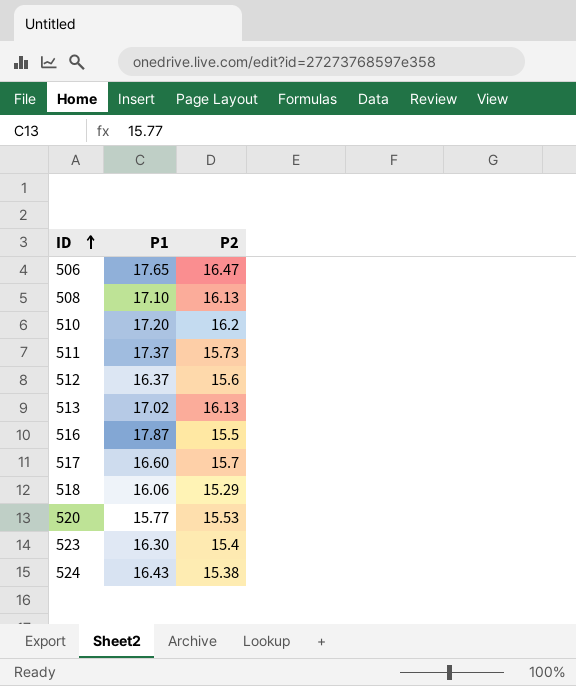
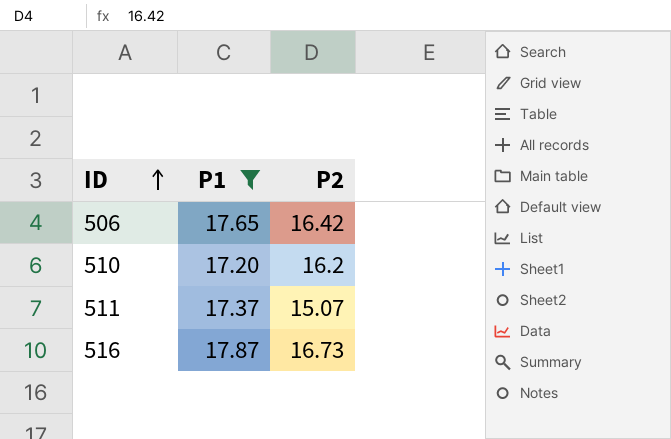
filter: none -> P1 >= 17.20
506 | P2: 16.47 -> 16.42
511 | P2: 15.73 -> 15.07
516 | P2: 15.5 -> 16.73

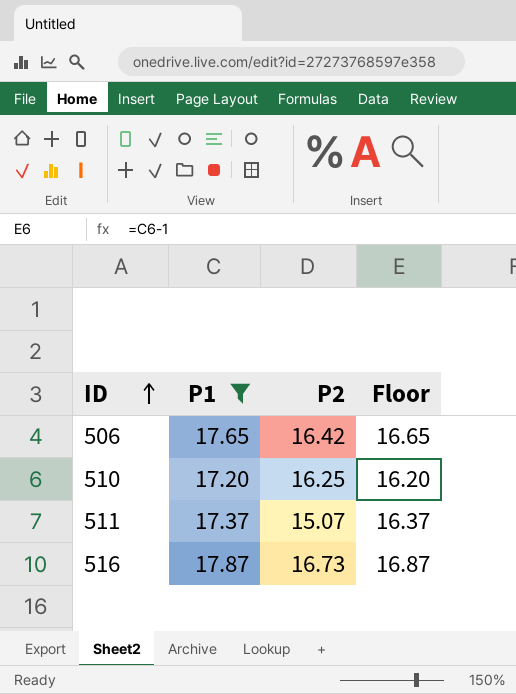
column Floor | formula: none -> [P1] - 1
510 | P2: 16.2 -> 16.25

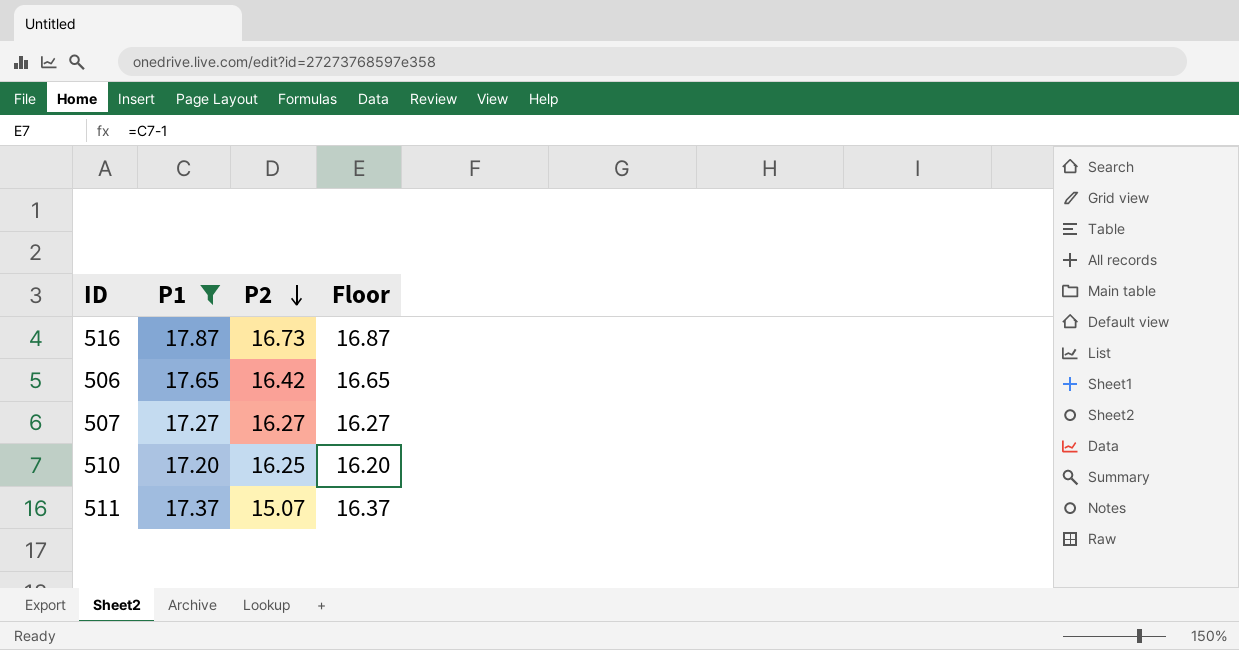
row order: ID ascending -> P2 descending
row 507: none -> 17.27 | 16.27 | 16.27

